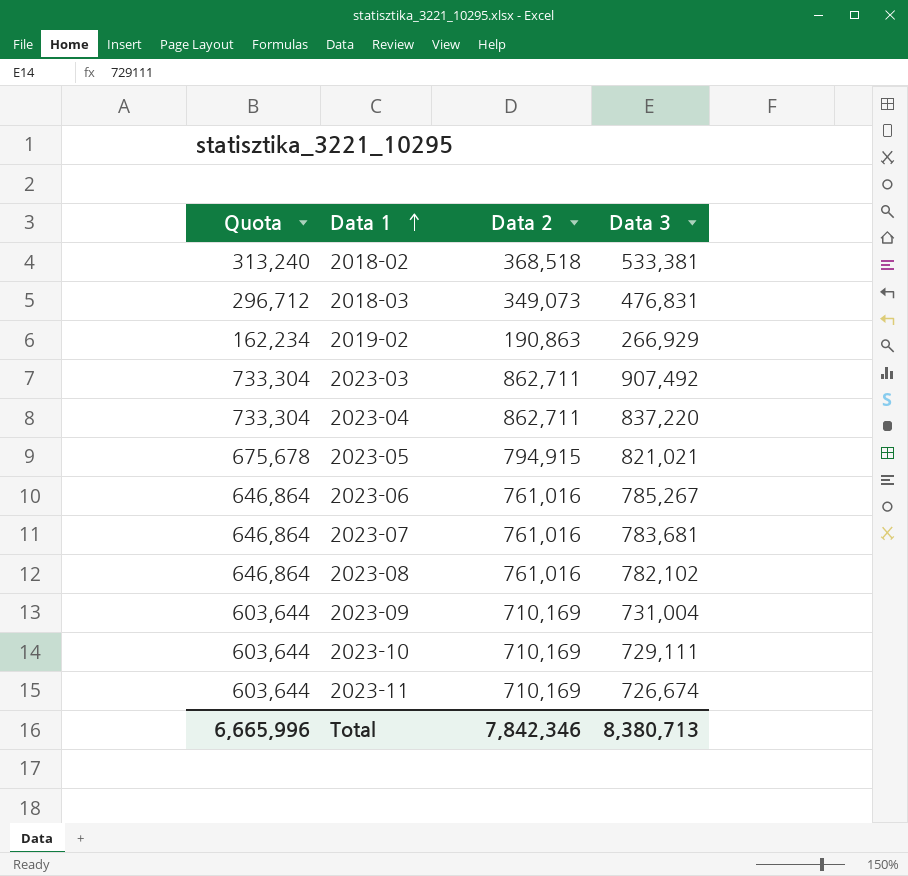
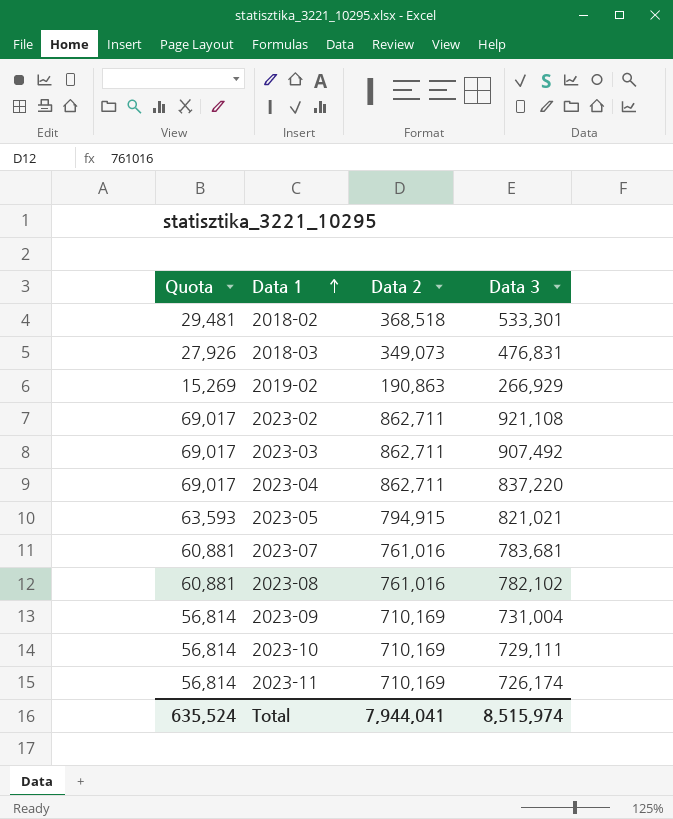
column Quota | formula: [Data 2] * 0.85 -> [Data 2] * 0.08
row 2023-06: 646,864 | 761,016 | 785,267 -> none
2018-02 | Data 3: 533,381 -> 533,301
row 2023-02: none -> 69,017 | 862,711 | 921,108
2023-11 | Data 3: 726,674 -> 726,174
Total | Quota: 6,665,996 -> 635,524
Total | Data 2: 7,842,346 -> 7,944,041
Total | Data 3: 8,380,713 -> 8,515,974

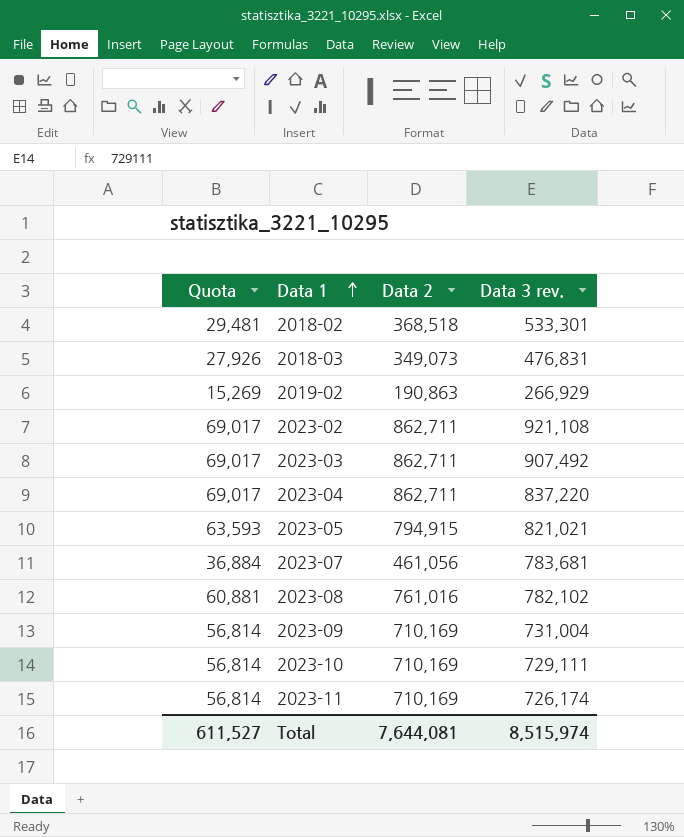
column name: Data 3 -> Data 3 rev.
2023-07 | Quota: 60,881 -> 36,884
2023-07 | Data 2: 761,016 -> 461,056
Total | Quota: 635,524 -> 611,527
Total | Data 2: 7,944,041 -> 7,644,081

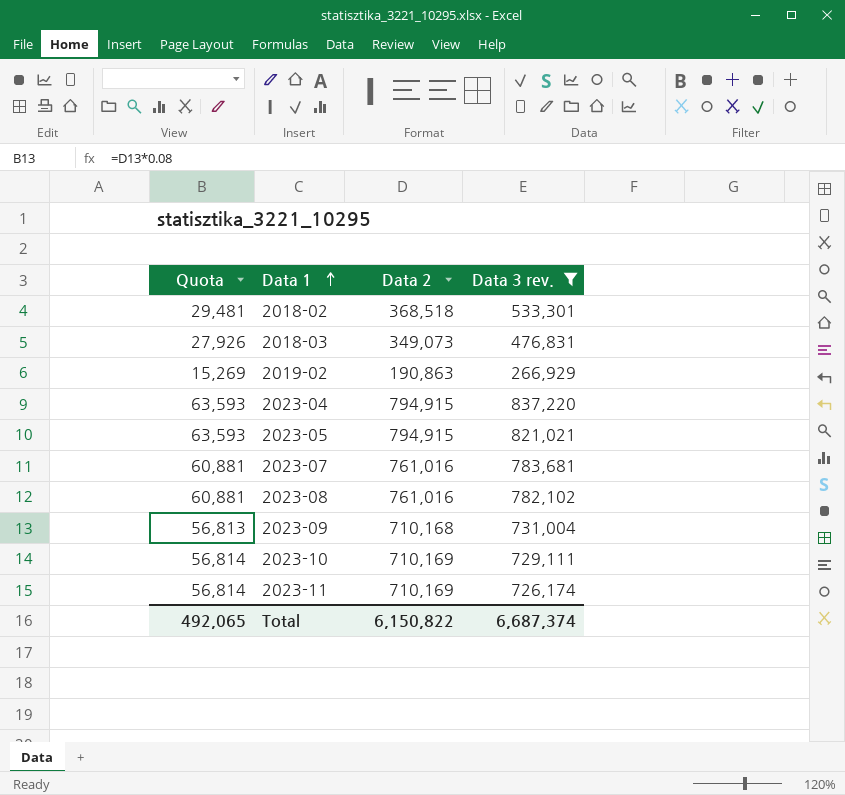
filter: none -> Data 3 rev. <= 837,220
2023-04 | Quota: 69,017 -> 63,593
2023-04 | Data 2: 862,711 -> 794,915
2023-07 | Quota: 36,884 -> 60,881
2023-07 | Data 2: 461,056 -> 761,016
2023-09 | Quota: 56,814 -> 56,813
2023-09 | Data 2: 710,169 -> 710,168
Total | Quota: 611,527 -> 492,065
Total | Data 2: 7,644,081 -> 6,150,822
Total | Data 3 rev.: 8,515,974 -> 6,687,374

